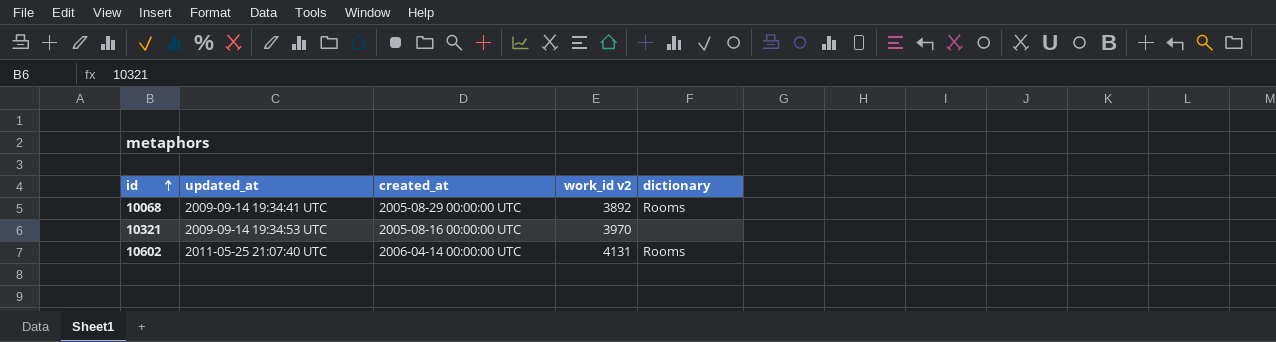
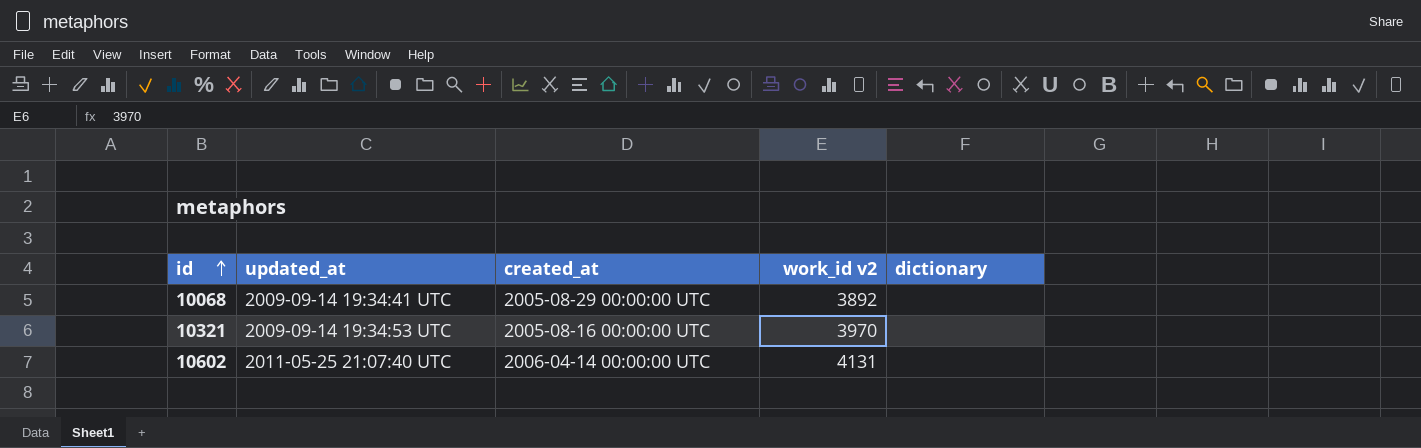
10068 | dictionary: Rooms -> none
10602 | dictionary: Rooms -> none

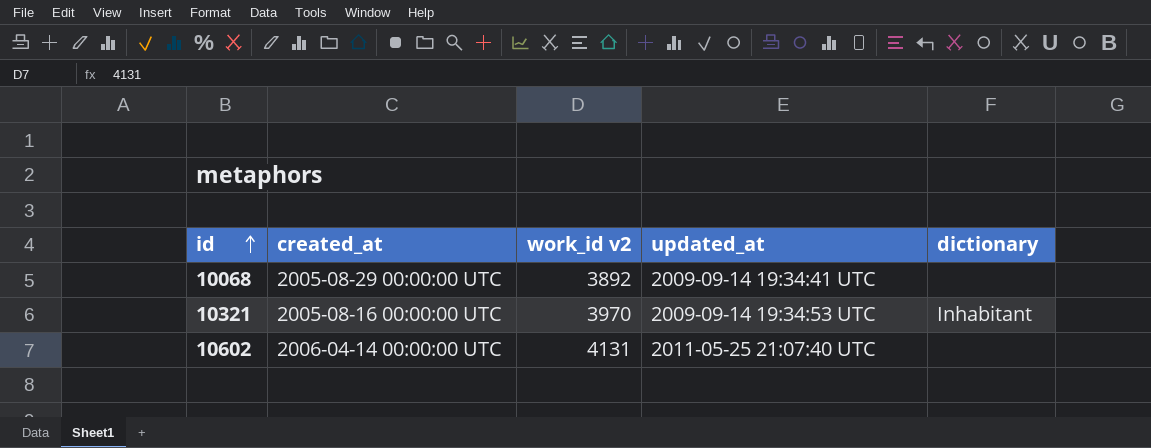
column updated_at | position: 2 -> 4
10321 | dictionary: none -> Inhabitant

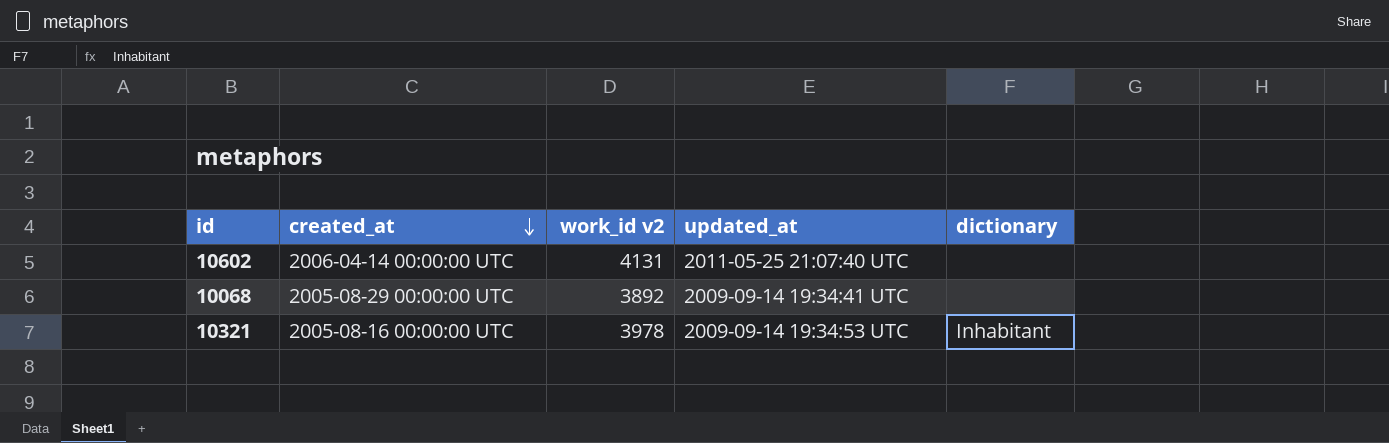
row order: id ascending -> created_at descending
10321 | work_id v2: 3970 -> 3978

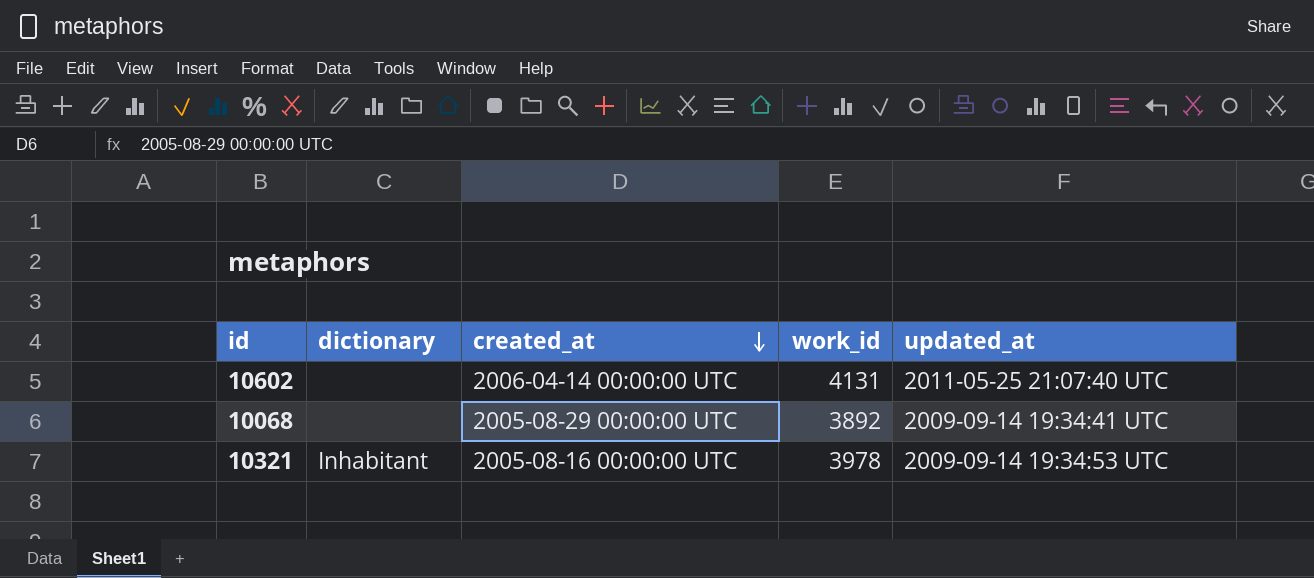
column dictionary | position: 5 -> 2
column name: work_id v2 -> work_id

